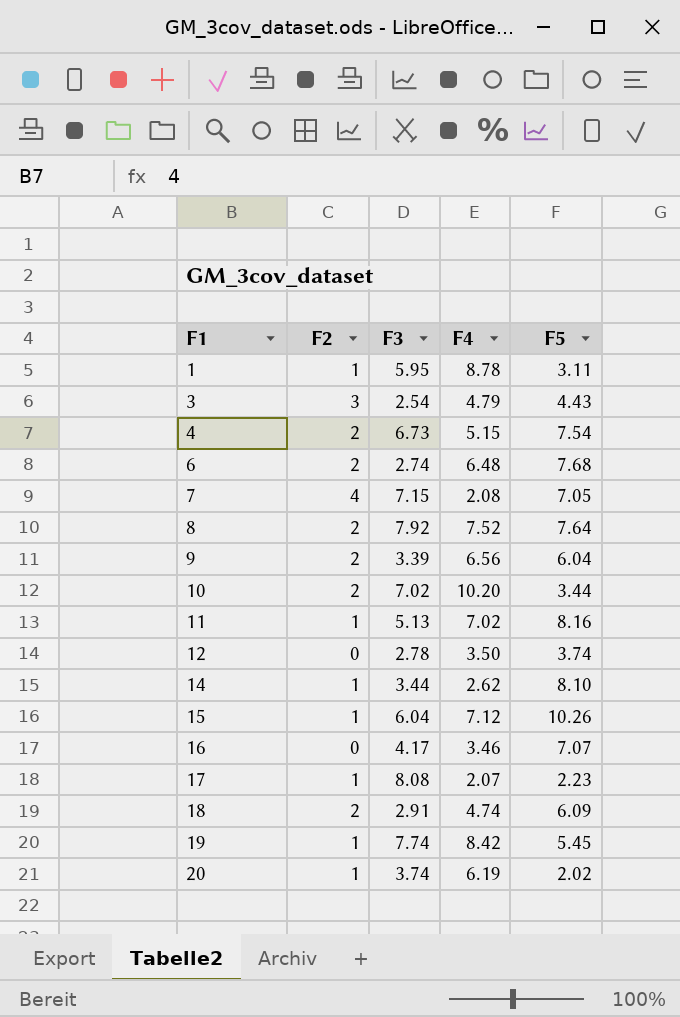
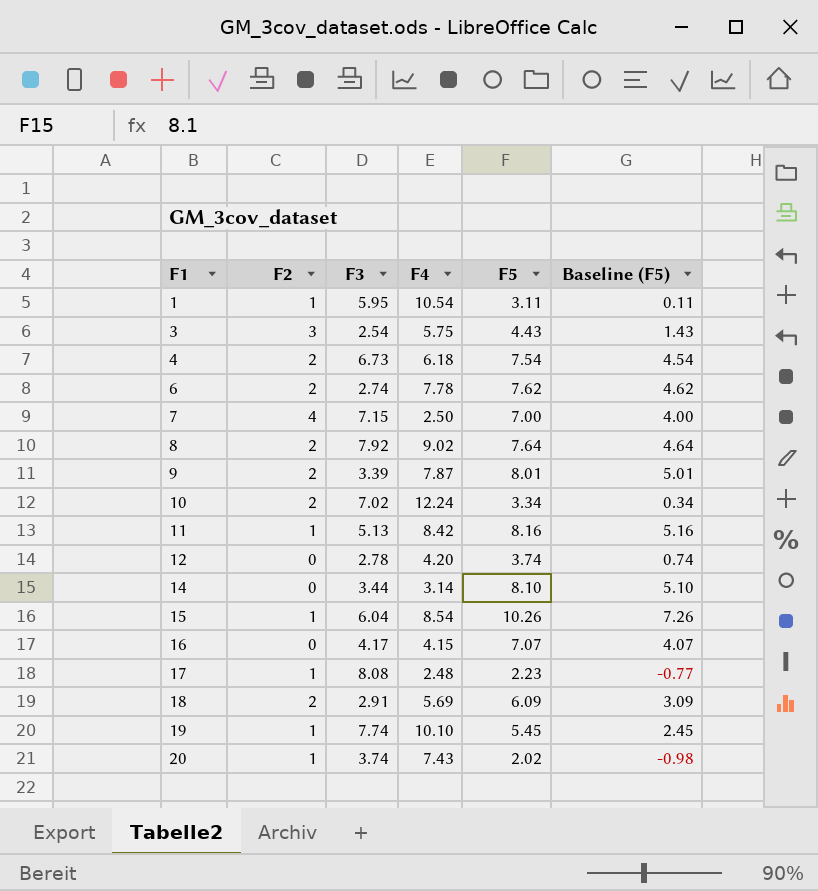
column Baseline (F5) | formula: none -> [F5] - 3
1 | F4: 8.78 -> 10.54
3 | F4: 4.79 -> 5.75
4 | F4: 5.15 -> 6.18
6 | F4: 6.48 -> 7.78
6 | F5: 7.68 -> 7.62
7 | F4: 2.08 -> 2.50
7 | F5: 7.05 -> 7.00
8 | F4: 7.52 -> 9.02
9 | F4: 6.56 -> 7.87
9 | F5: 6.04 -> 8.01
10 | F4: 10.20 -> 12.24
10 | F5: 3.44 -> 3.34
11 | F4: 7.02 -> 8.42
12 | F4: 3.50 -> 4.20
14 | F2: 1 -> 0
14 | F4: 2.62 -> 3.14
15 | F4: 7.12 -> 8.54
16 | F4: 3.46 -> 4.15
17 | F4: 2.07 -> 2.48
18 | F4: 4.74 -> 5.69
19 | F4: 8.42 -> 10.10
20 | F4: 6.19 -> 7.43

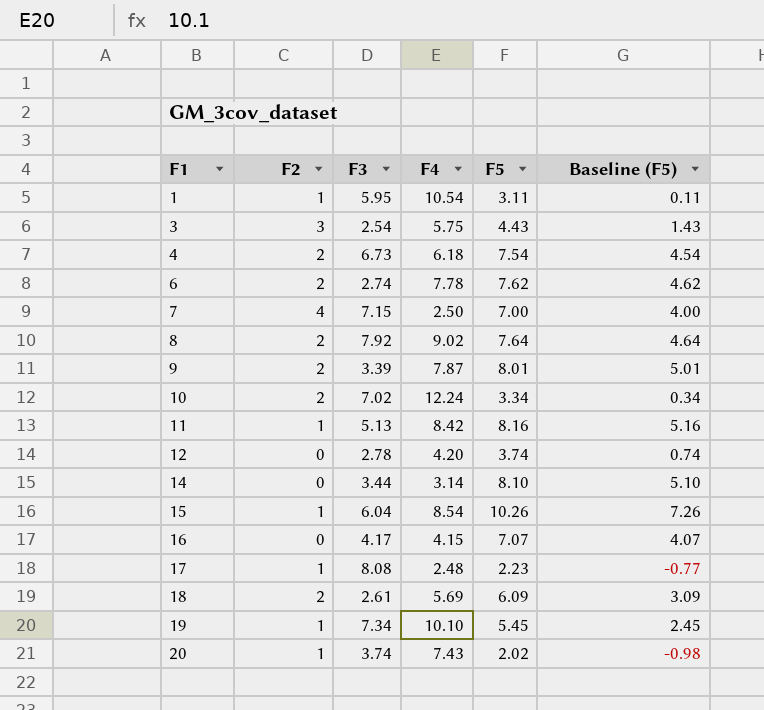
18 | F3: 2.91 -> 2.61
19 | F3: 7.74 -> 7.34

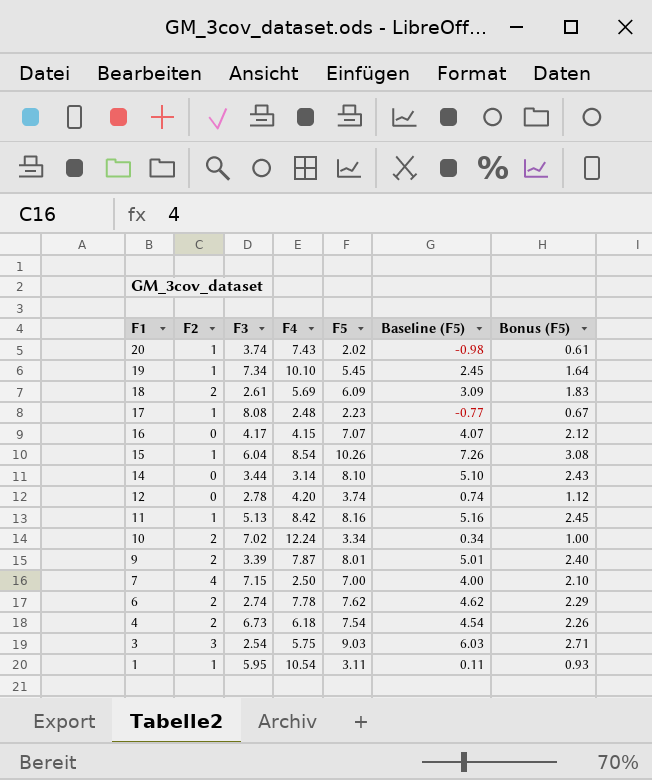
row order: F1 ascending -> F1 descending
column Bonus (F5) | formula: none -> [F5] * 0.3
row 8: 2 | 7.92 | 9.02 | 7.64 | 4.64 -> none
3 | F5: 4.43 -> 9.03
3 | Baseline (F5): 1.43 -> 6.03

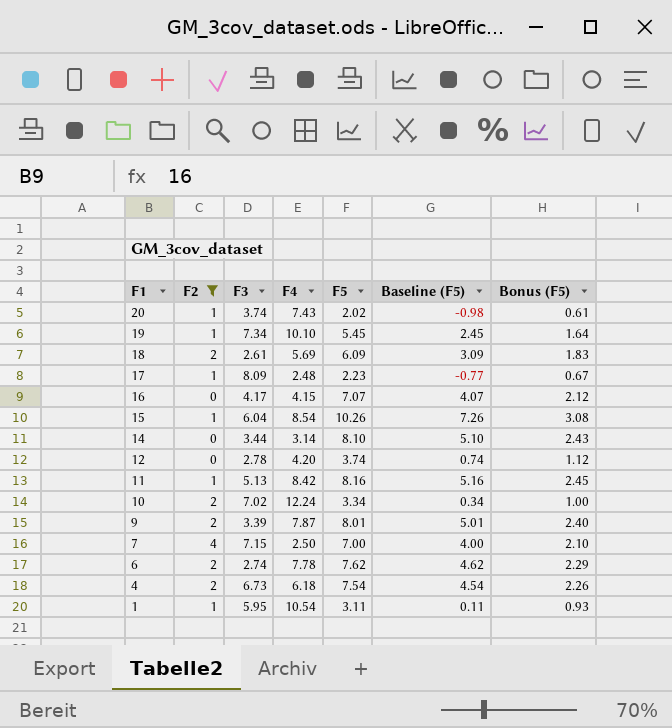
filter: none -> F2 != 3
17 | F3: 8.08 -> 8.09

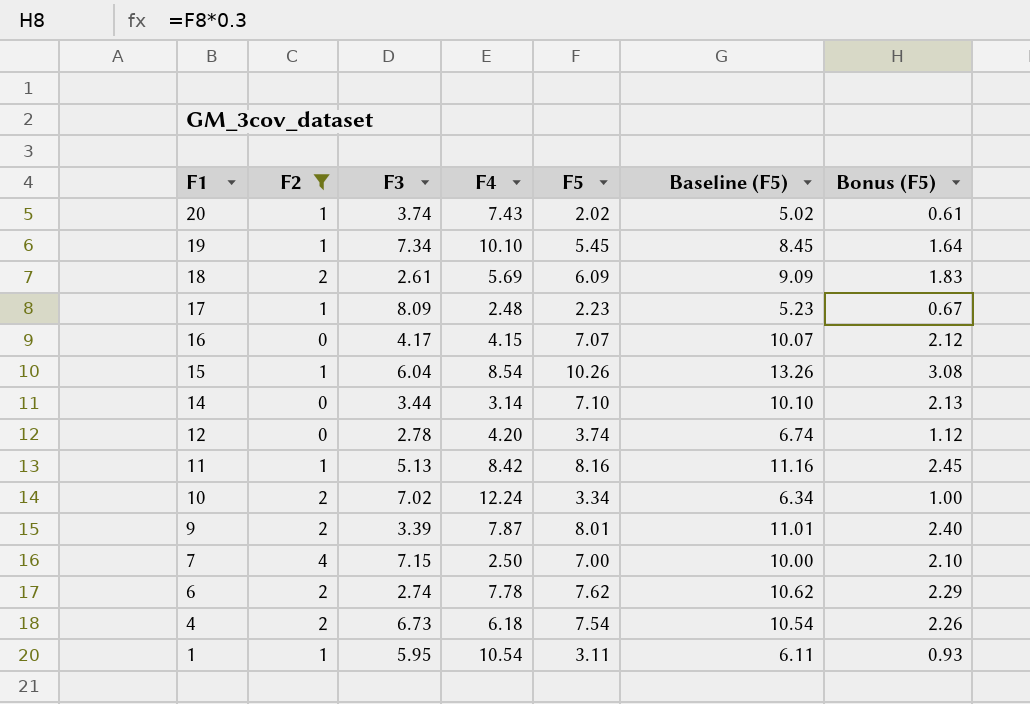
column Baseline (F5) | formula: [F5] - 3 -> [F5] + 3
14 | F5: 8.10 -> 7.10
14 | Bonus (F5): 2.43 -> 2.13

